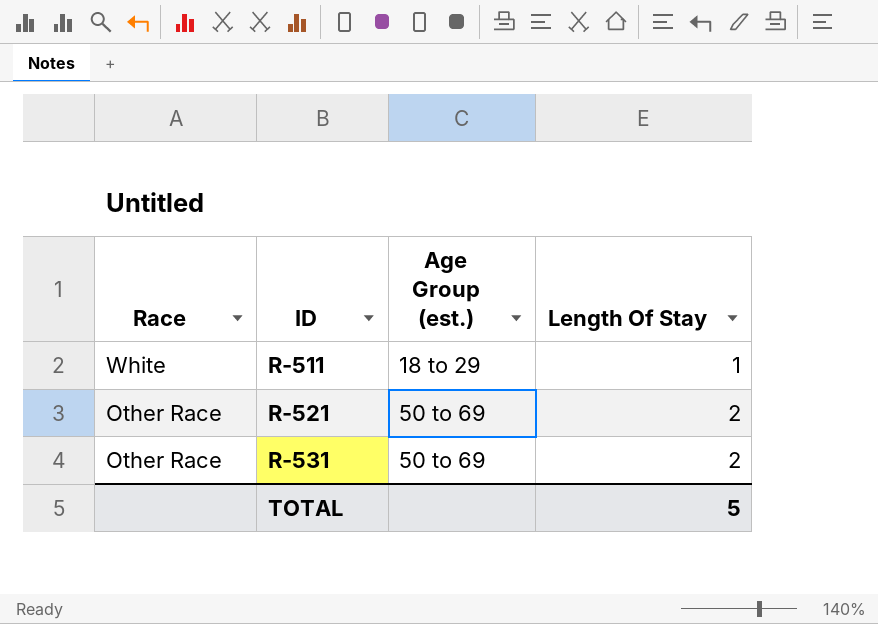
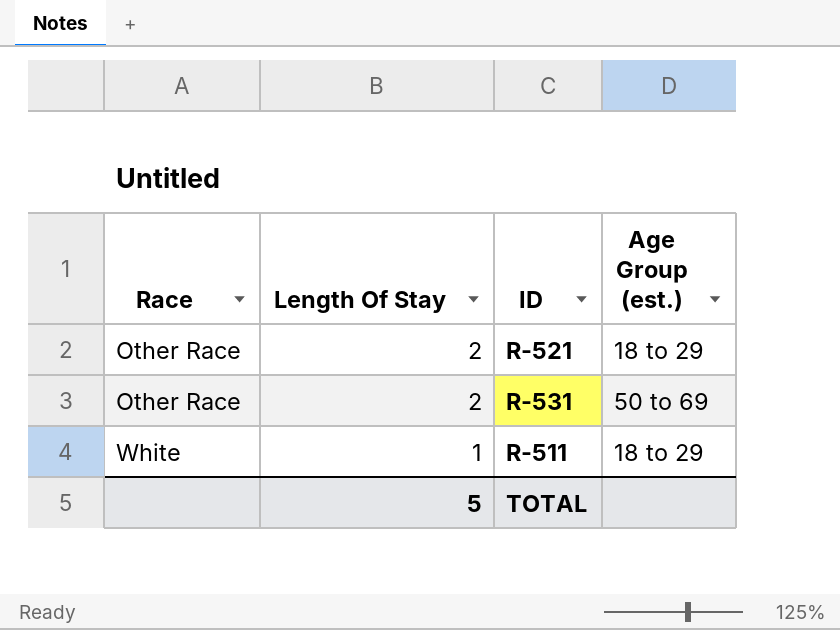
row order: Race descending -> Race ascending
column Length Of Stay | position: 4 -> 2
R-521 | Age Group (est.): 50 to 69 -> 18 to 29

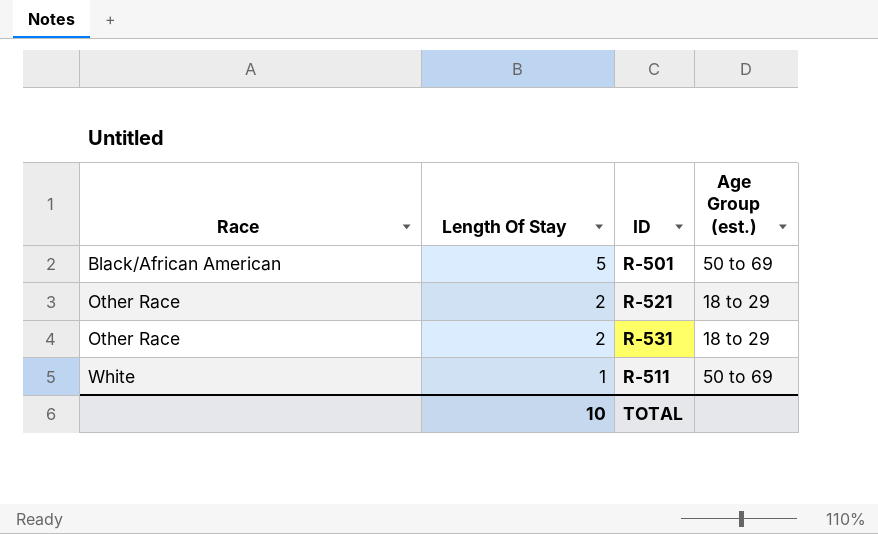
row R-501: none -> Black/African American | 5 | 50 to 69
R-531 | Age Group (est.): 50 to 69 -> 18 to 29
R-511 | Age Group (est.): 18 to 29 -> 50 to 69
TOTAL | Length Of Stay: 5 -> 10

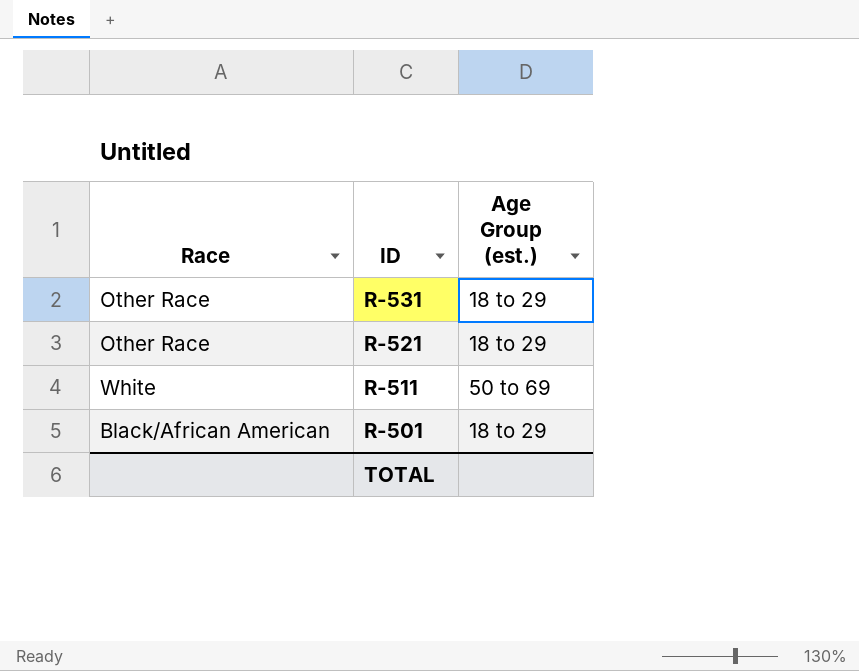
row order: Race ascending -> ID descending
column Length Of Stay | position: 2 -> none
R-501 | Age Group (est.): 50 to 69 -> 18 to 29

